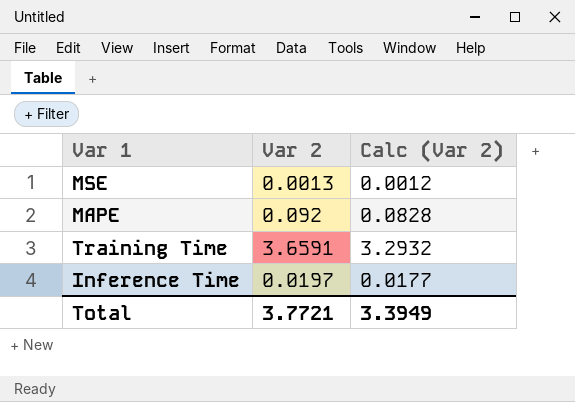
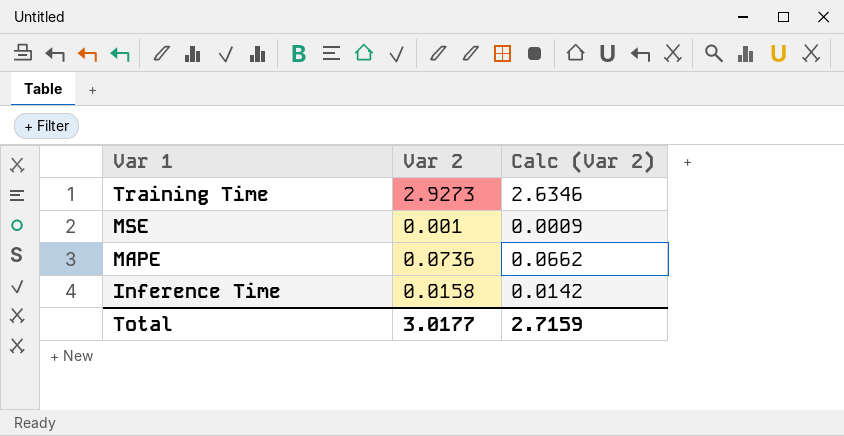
row order: none -> Var 1 descending
Training Time | Var 2: 3.6591 -> 2.9273
Training Time | Calc (Var 2): 3.2932 -> 2.6346
MSE | Var 2: 0.0013 -> 0.001
MSE | Calc (Var 2): 0.0012 -> 0.0009
MAPE | Var 2: 0.092 -> 0.0736
MAPE | Calc (Var 2): 0.0828 -> 0.0662
Inference Time | Var 2: 0.0197 -> 0.0158
Inference Time | Calc (Var 2): 0.0177 -> 0.0142
Total | Var 2: 3.7721 -> 3.0177
Total | Calc (Var 2): 3.3949 -> 2.7159

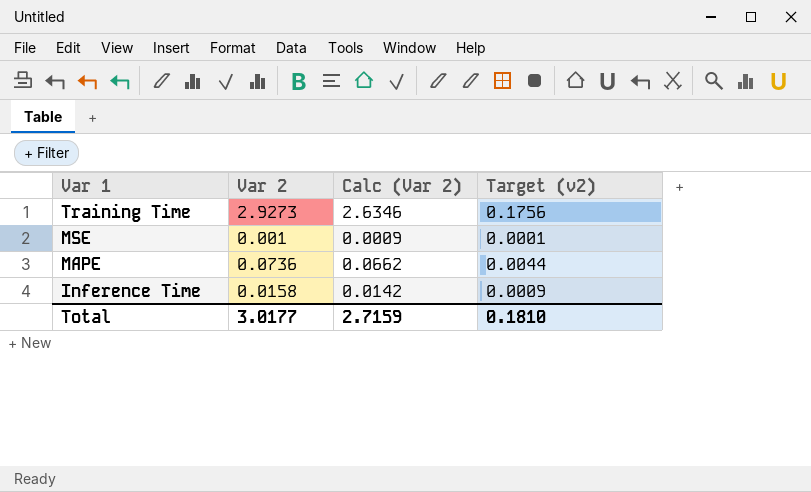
column Target (v2) | formula: none -> [Var 2] * 0.06

